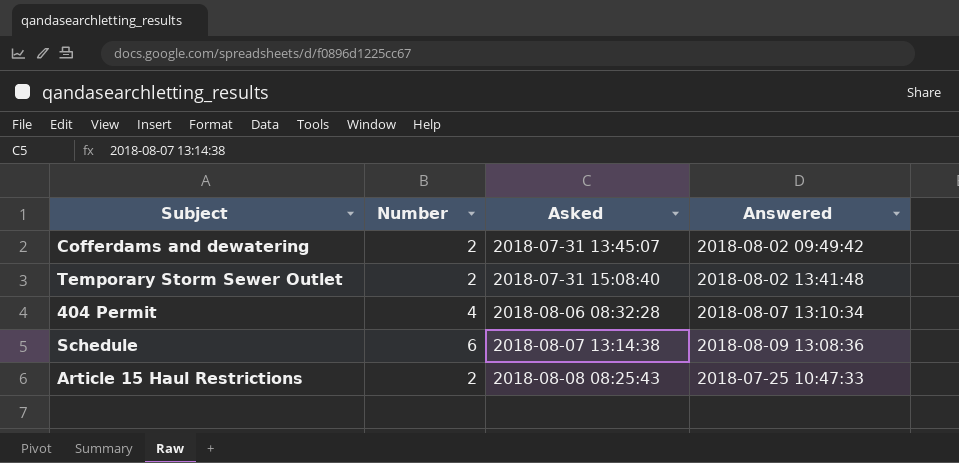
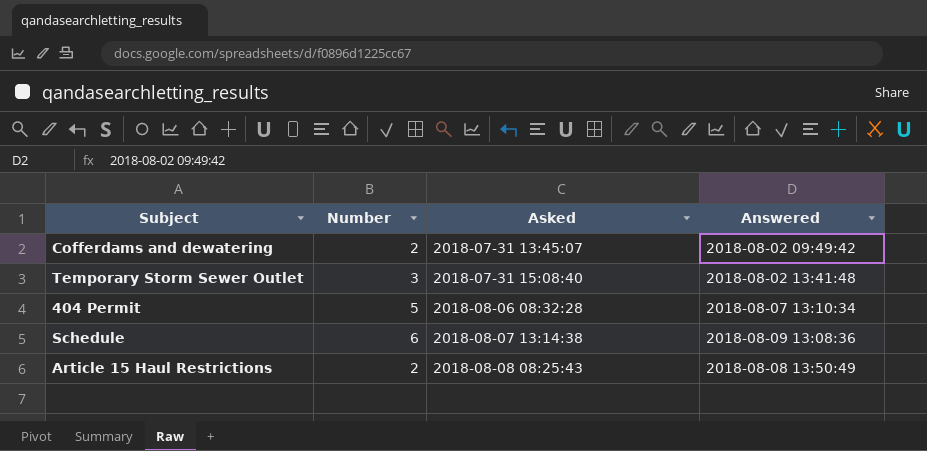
Temporary Storm Sewer Outlet | Number: 2 -> 3
404 Permit | Number: 4 -> 5
Article 15 Haul Restrictions | Answered: 2018-07-25 10:47:33 -> 2018-08-08 13:50:49

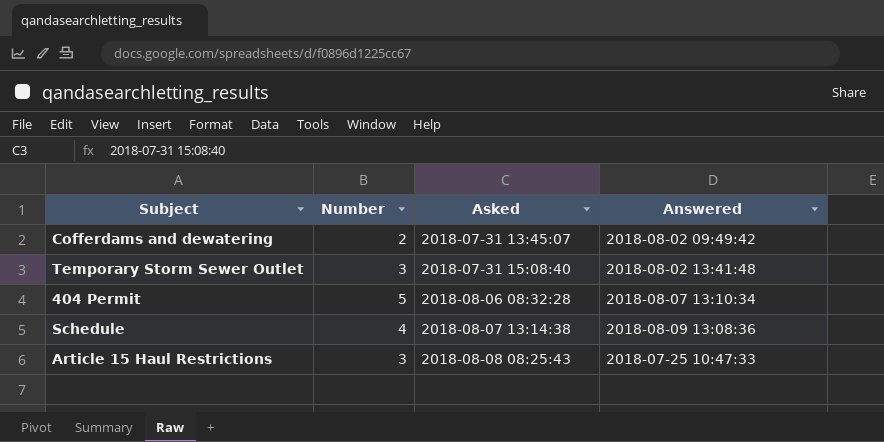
Schedule | Number: 6 -> 4
Article 15 Haul Restrictions | Number: 2 -> 3
Article 15 Haul Restrictions | Answered: 2018-08-08 13:50:49 -> 2018-07-25 10:47:33

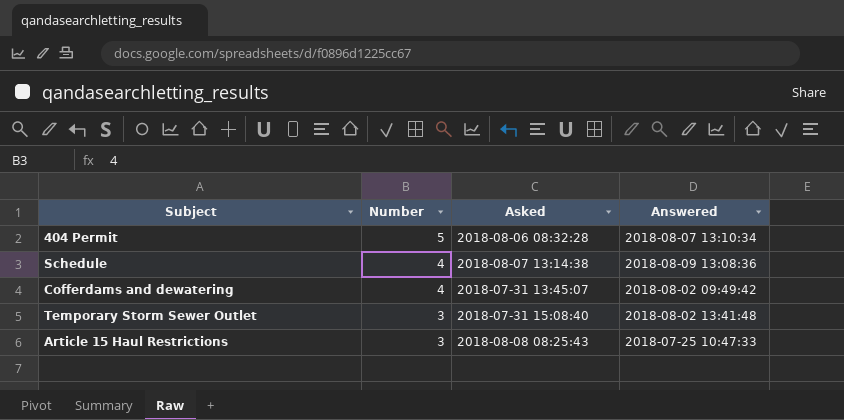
row order: Asked ascending -> Number descending
Cofferdams and dewatering | Number: 2 -> 4

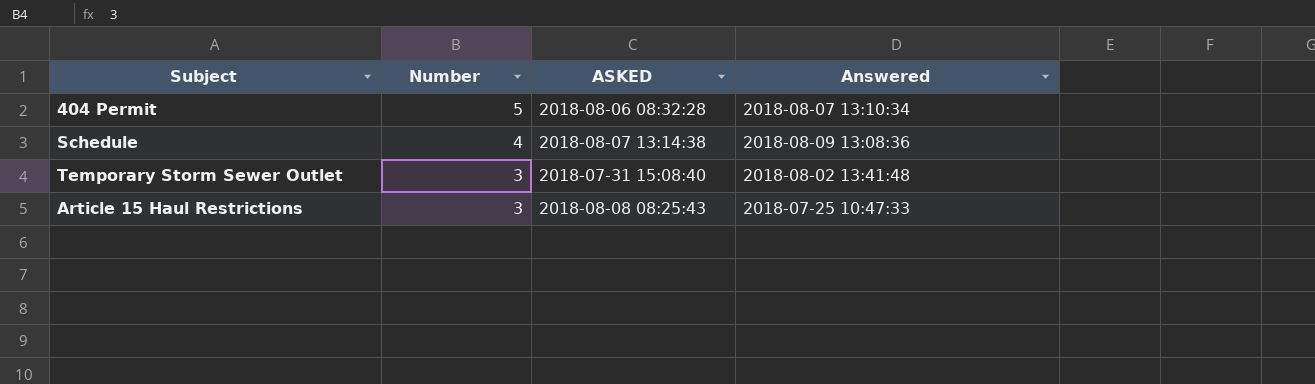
column name: Asked -> ASKED
row Cofferdams and dewatering: 4 | 2018-07-31 13:45:07 | 2018-08-02 09:49:42 -> none

